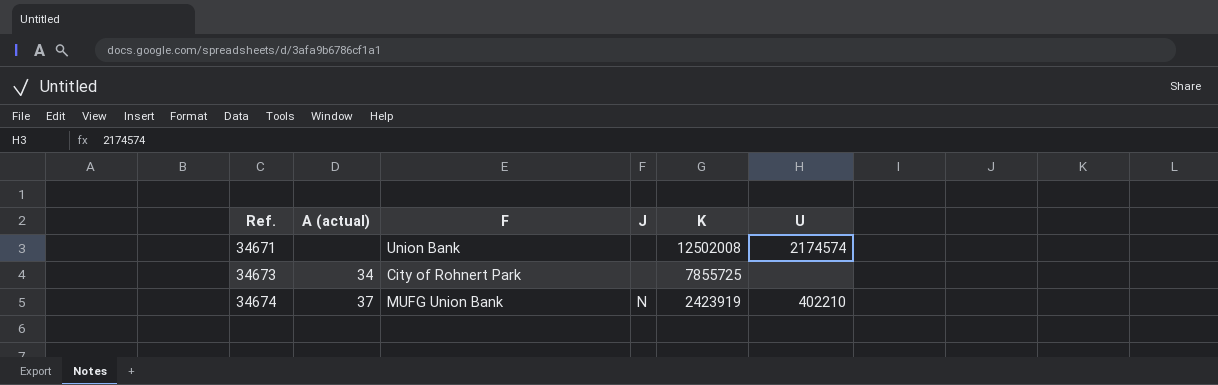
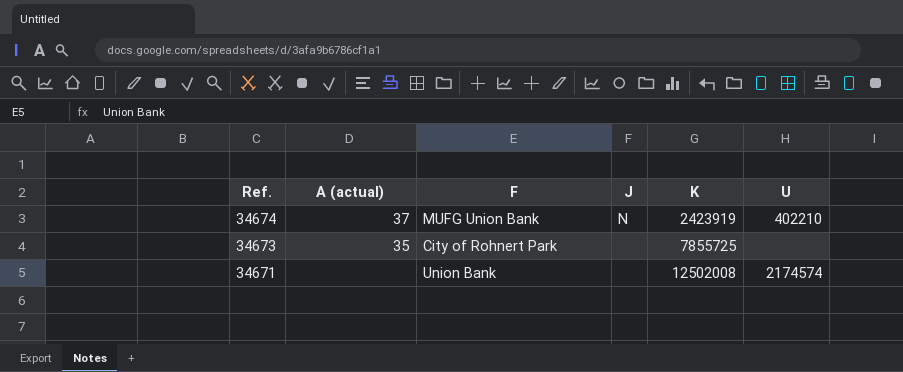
row order: Ref. ascending -> Ref. descending
34673 | A (actual): 34 -> 35

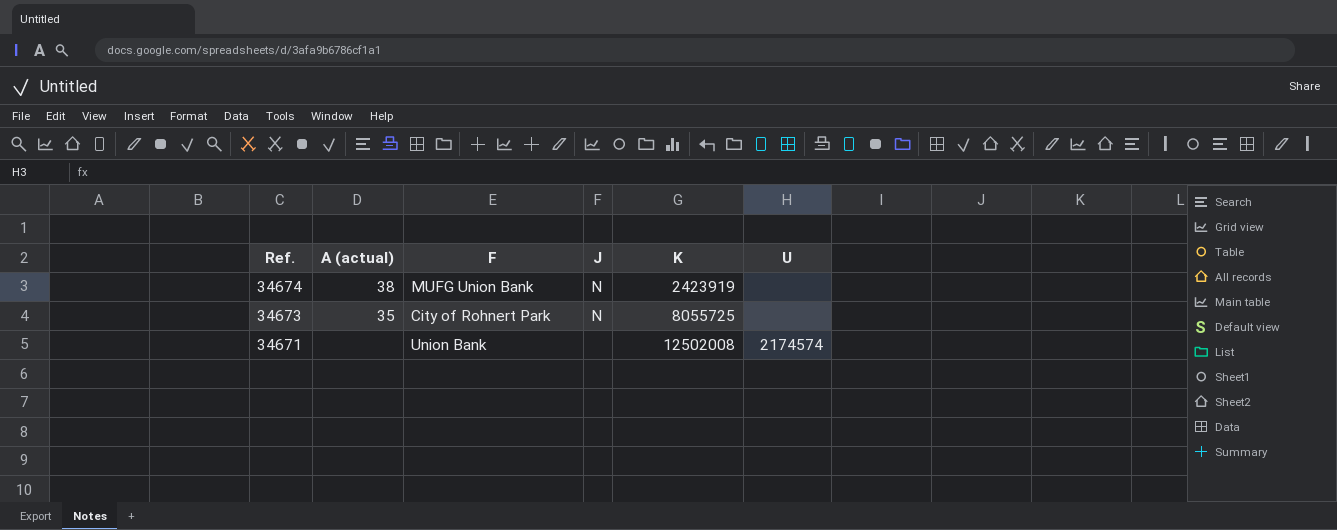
34674 | A (actual): 37 -> 38
34674 | U: 402210 -> none
34673 | J: none -> N
34673 | K: 7855725 -> 8055725

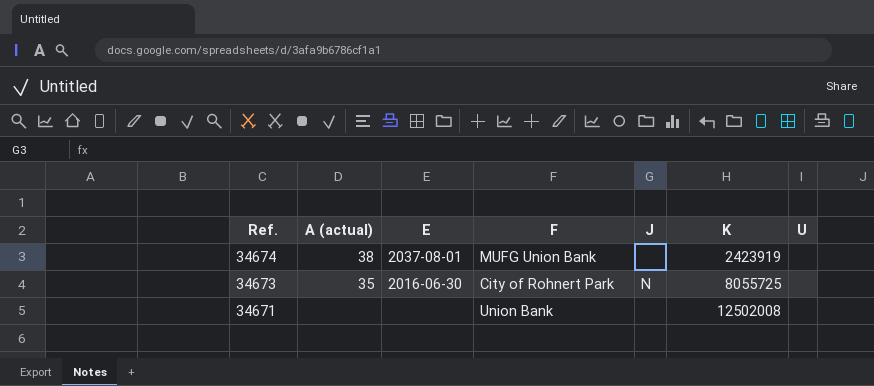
column E | position: none -> 3
34674 | J: N -> none
34671 | U: 2174574 -> none

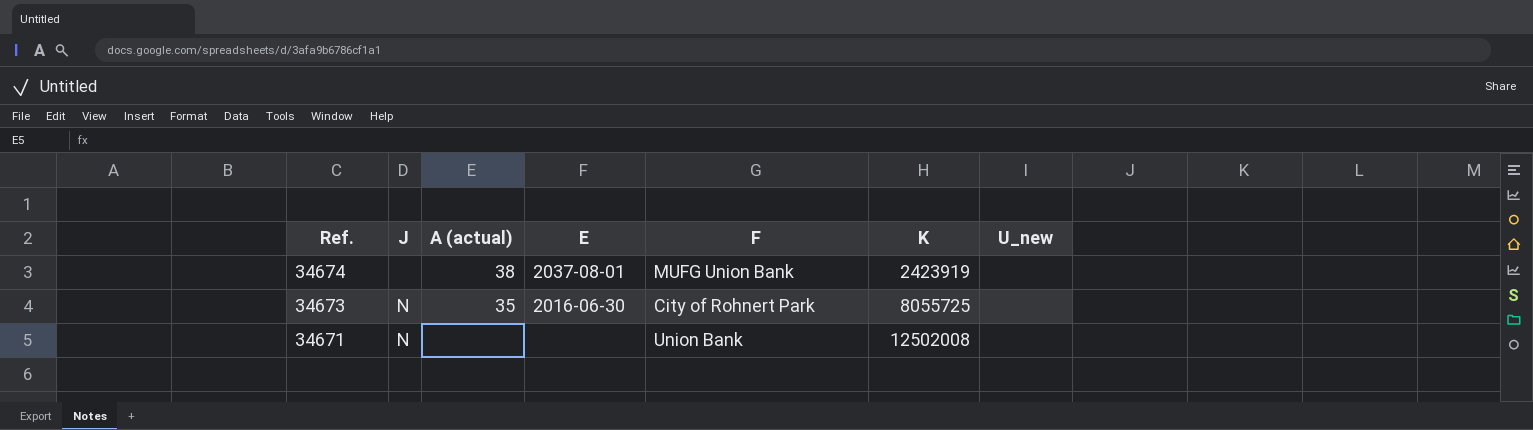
column J | position: 5 -> 2
column name: U -> U_new
34671 | J: none -> N

